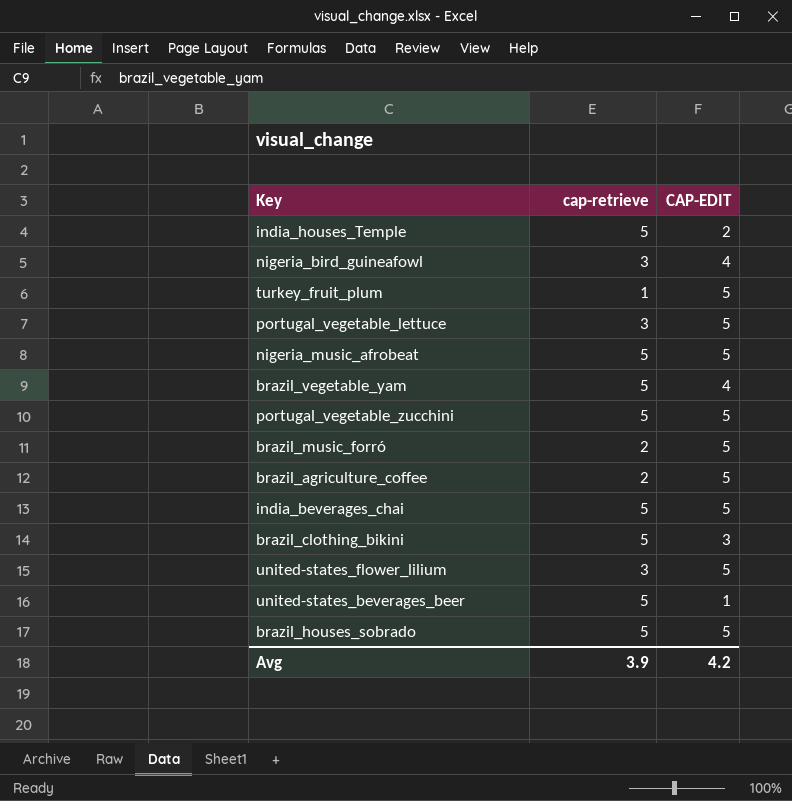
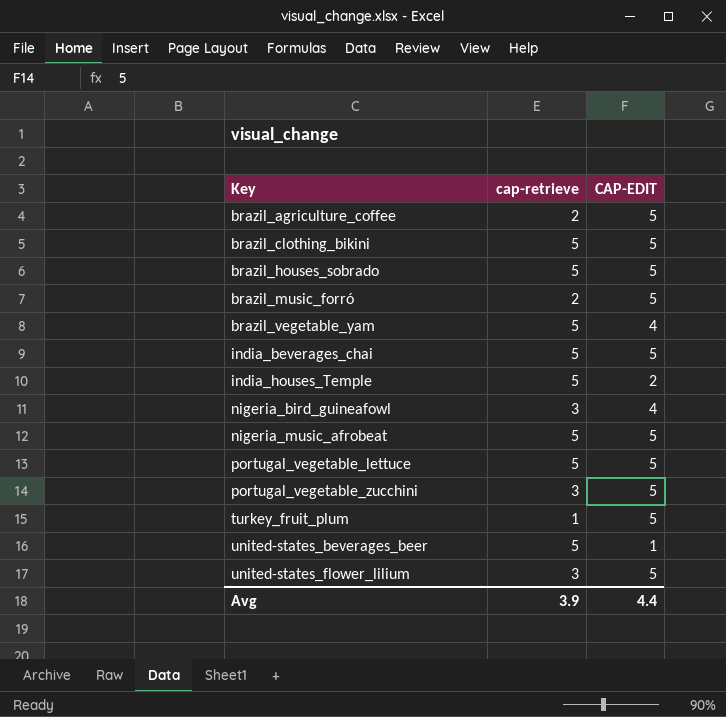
row order: none -> Key ascending
brazil_clothing_bikini | CAP-EDIT: 3 -> 5
portugal_vegetable_lettuce | cap-retrieve: 3 -> 5
portugal_vegetable_zucchini | cap-retrieve: 5 -> 3
Avg | CAP-EDIT: 4.2 -> 4.4

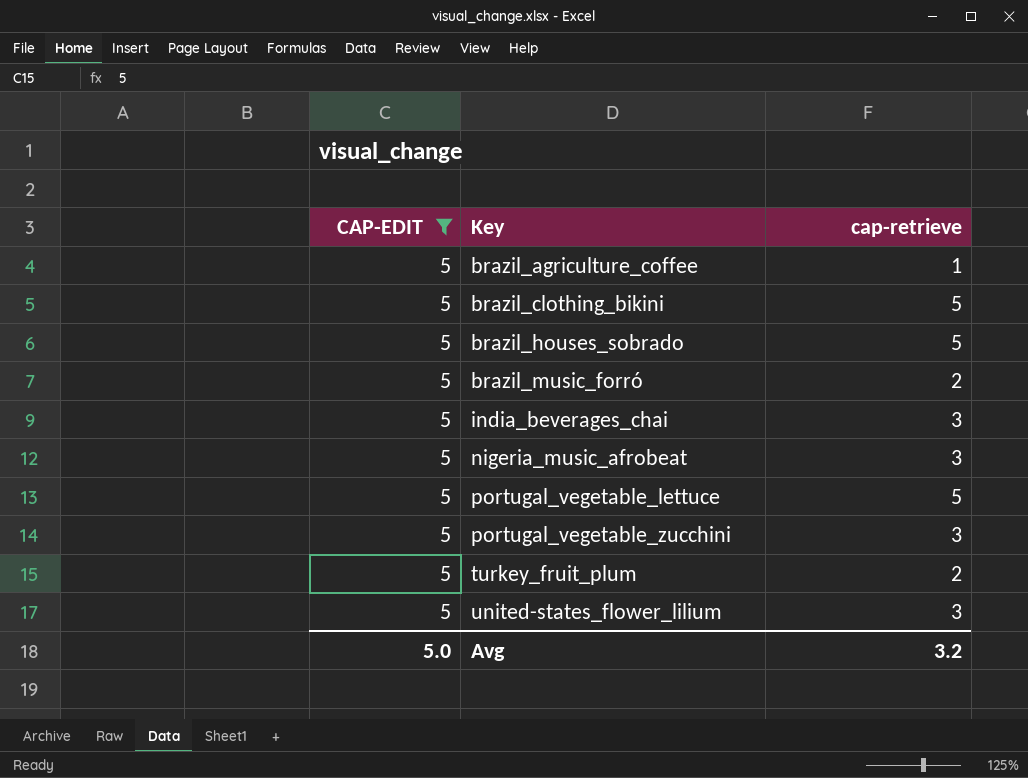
filter: none -> CAP-EDIT = 5
column CAP-EDIT | position: 3 -> 1
brazil_agriculture_coffee | cap-retrieve: 2 -> 1
india_beverages_chai | cap-retrieve: 5 -> 3
nigeria_music_afrobeat | cap-retrieve: 5 -> 3
turkey_fruit_plum | cap-retrieve: 1 -> 2
Avg | CAP-EDIT: 4.4 -> 5.0
Avg | cap-retrieve: 3.9 -> 3.2

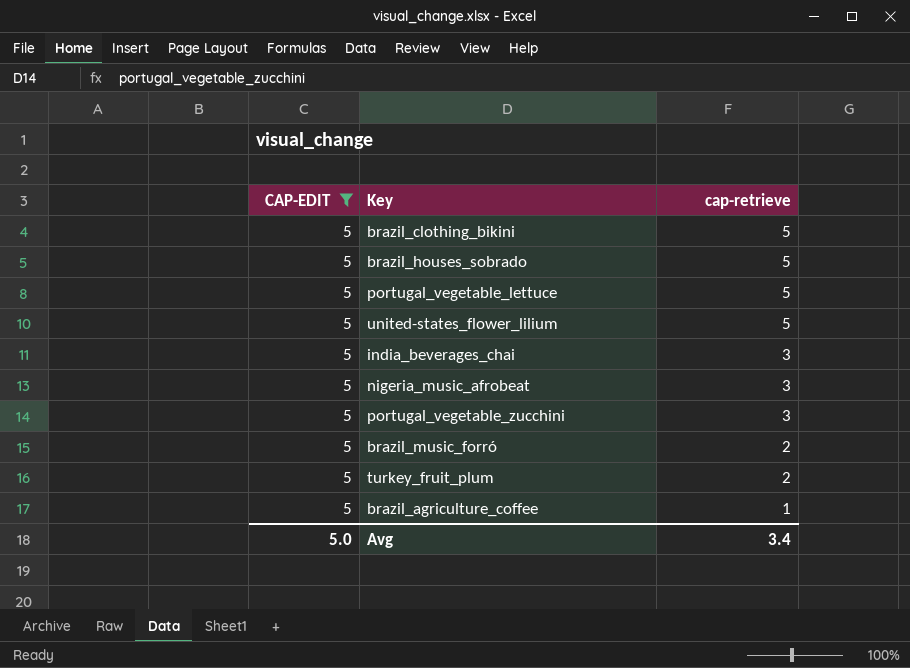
row order: Key ascending -> cap-retrieve descending
united-states_flower_lilium | cap-retrieve: 3 -> 5
Avg | cap-retrieve: 3.2 -> 3.4

